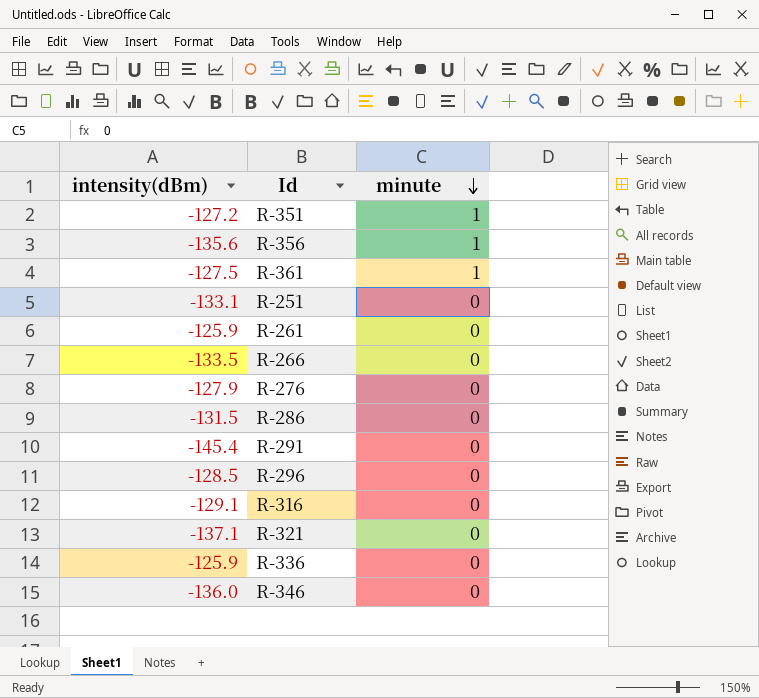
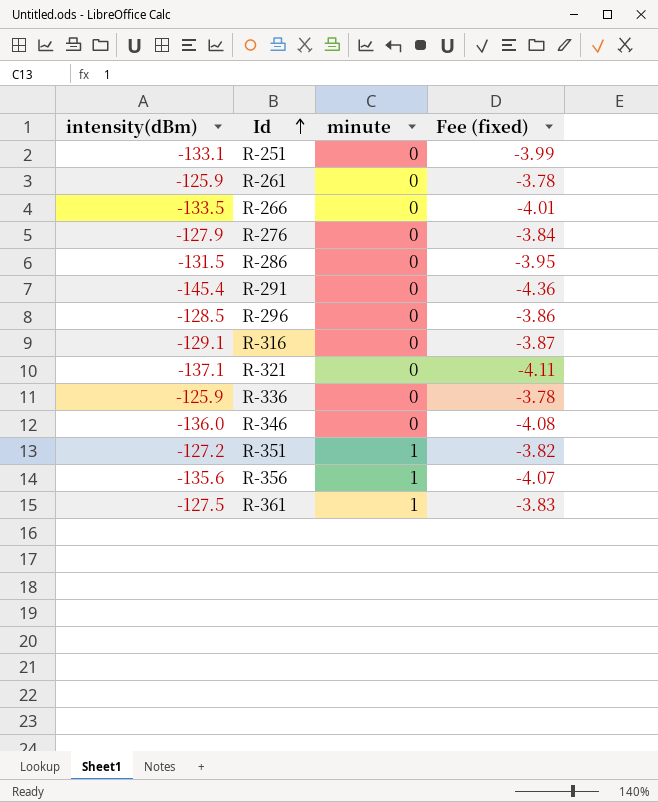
row order: minute descending -> Id ascending
column Fee (fixed) | formula: none -> [intensity(dBm)] * 0.03

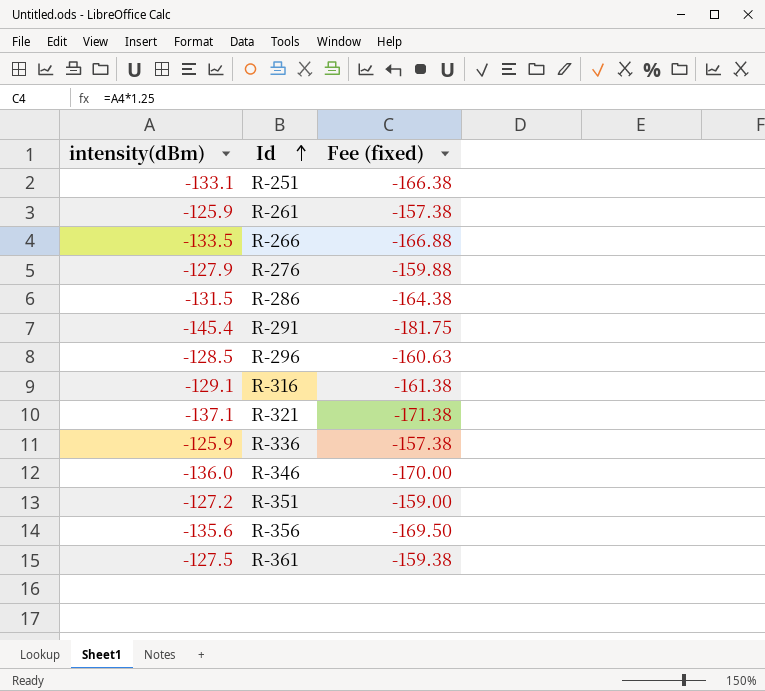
column minute | position: 3 -> none
column Fee (fixed) | formula: [intensity(dBm)] * 0.03 -> [intensity(dBm)] * 1.25

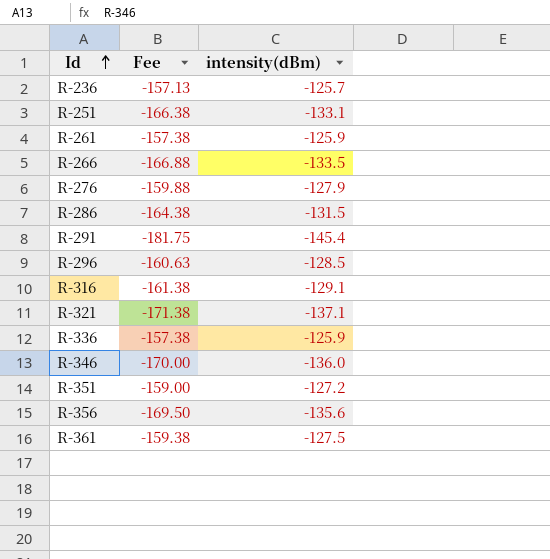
column name: Fee (fixed) -> Fee
column intensity(dBm) | position: 1 -> 3
row R-236: none -> -157.13 | -125.7

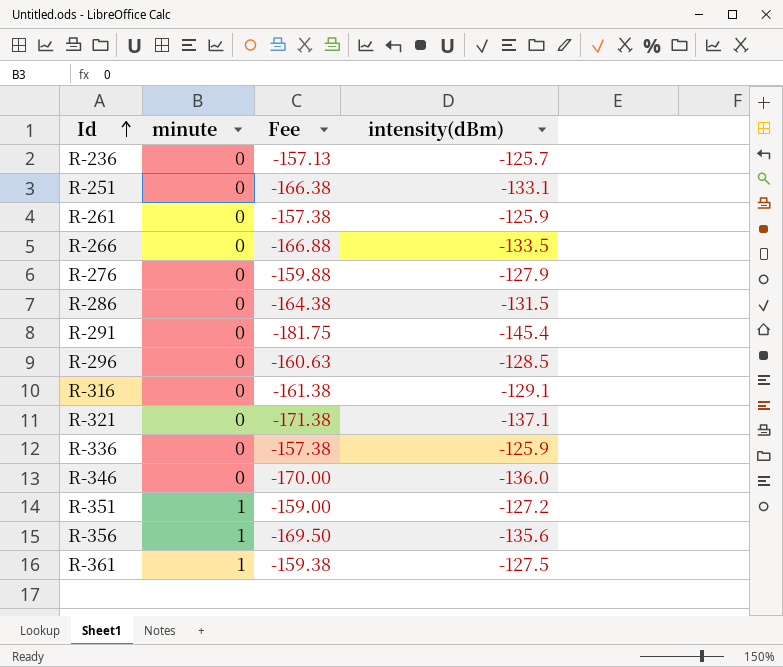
column minute | position: none -> 2

